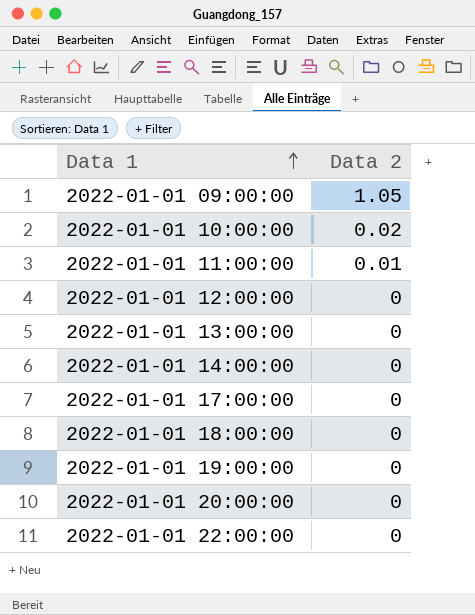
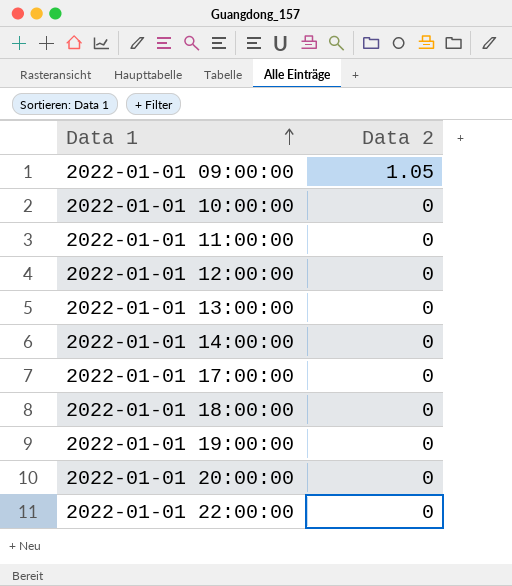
2022-01-01 10:00:00 | Data 2: 0.02 -> 0
2022-01-01 11:00:00 | Data 2: 0.01 -> 0

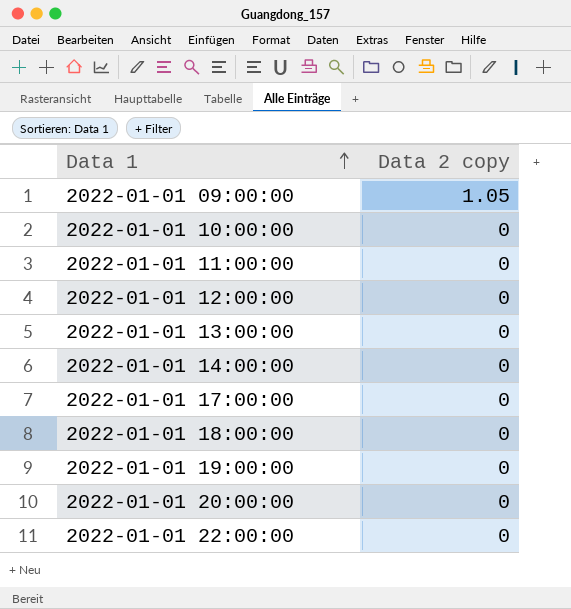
column name: Data 2 -> Data 2 copy

